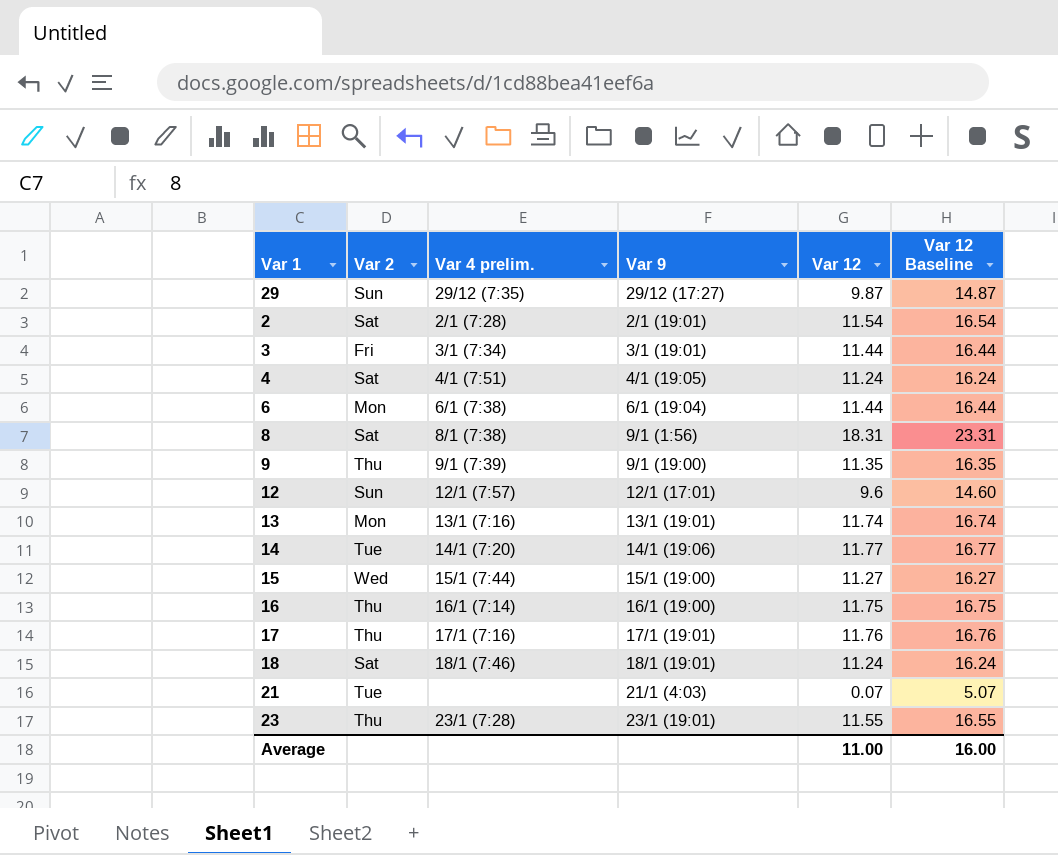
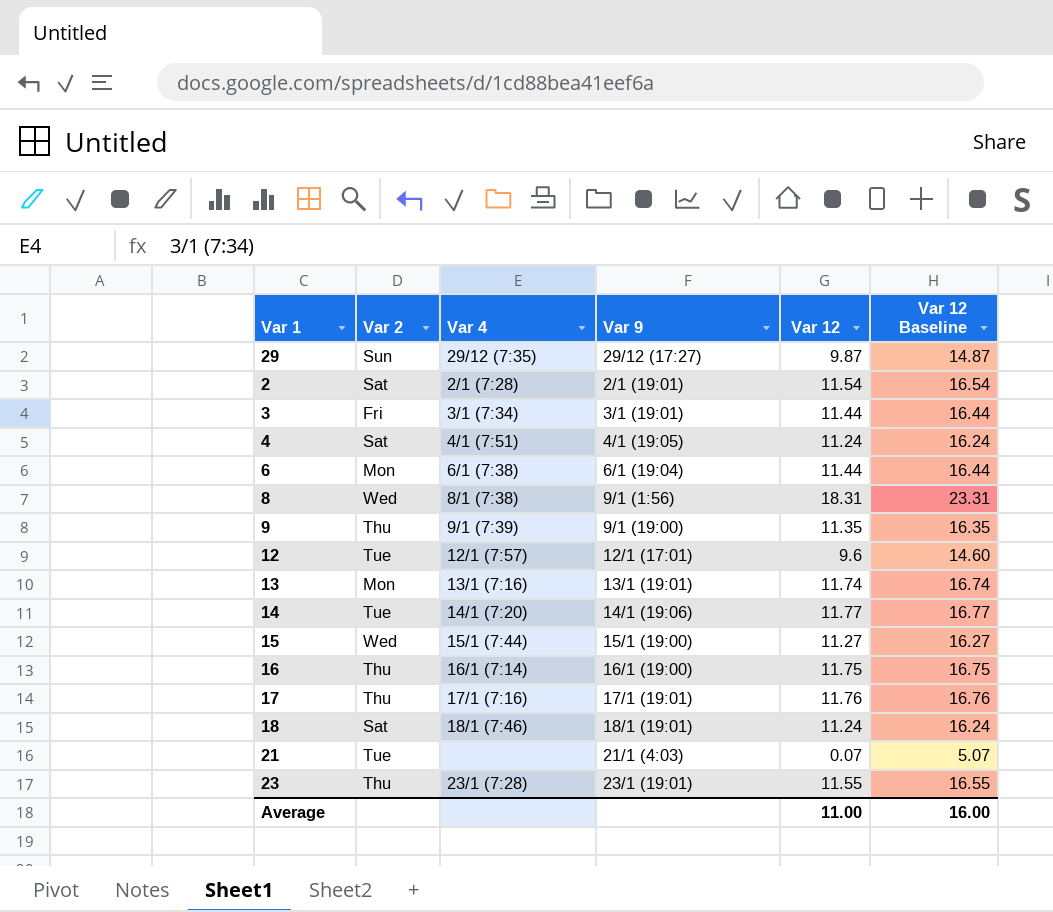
column name: Var 4 prelim. -> Var 4
8 | Var 2: Sat -> Wed
12 | Var 2: Sun -> Tue

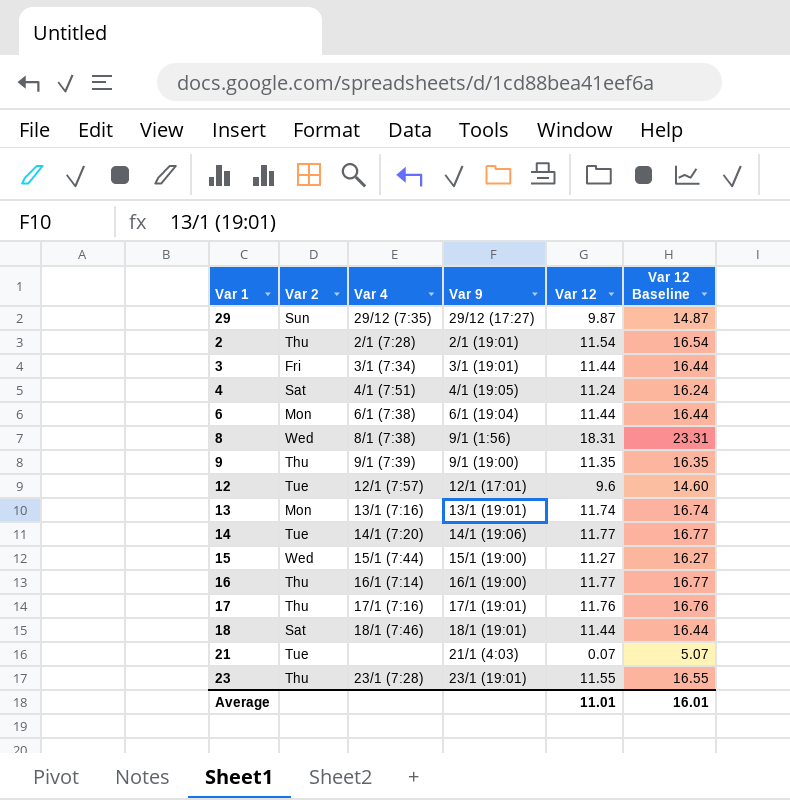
2 | Var 2: Sat -> Thu
16 | Var 12: 11.75 -> 11.77
16 | Var 12 Baseline: 16.75 -> 16.77
18 | Var 12: 11.24 -> 11.44
18 | Var 12 Baseline: 16.24 -> 16.44
Average | Var 12: 11.00 -> 11.01
Average | Var 12 Baseline: 16.00 -> 16.01

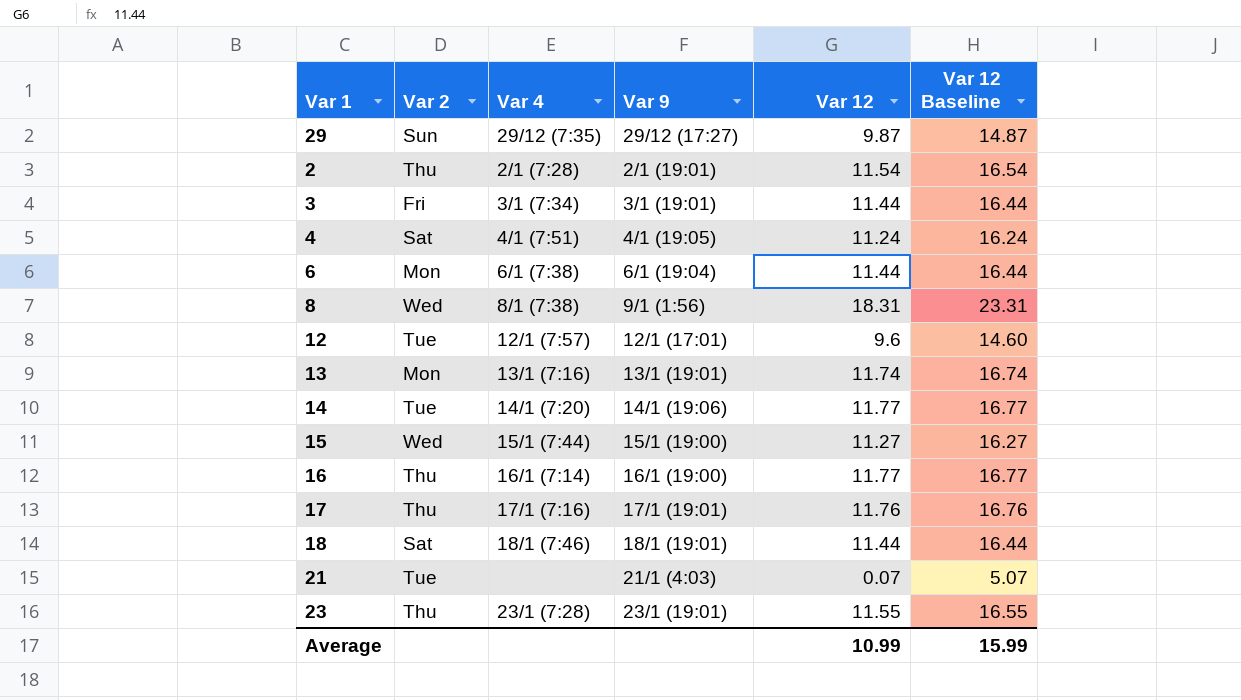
row 9: Thu | 9/1 (7:39) | 9/1 (19:00) | 11.35 | 16.35 -> none
Average | Var 12: 11.01 -> 10.99
Average | Var 12 Baseline: 16.01 -> 15.99

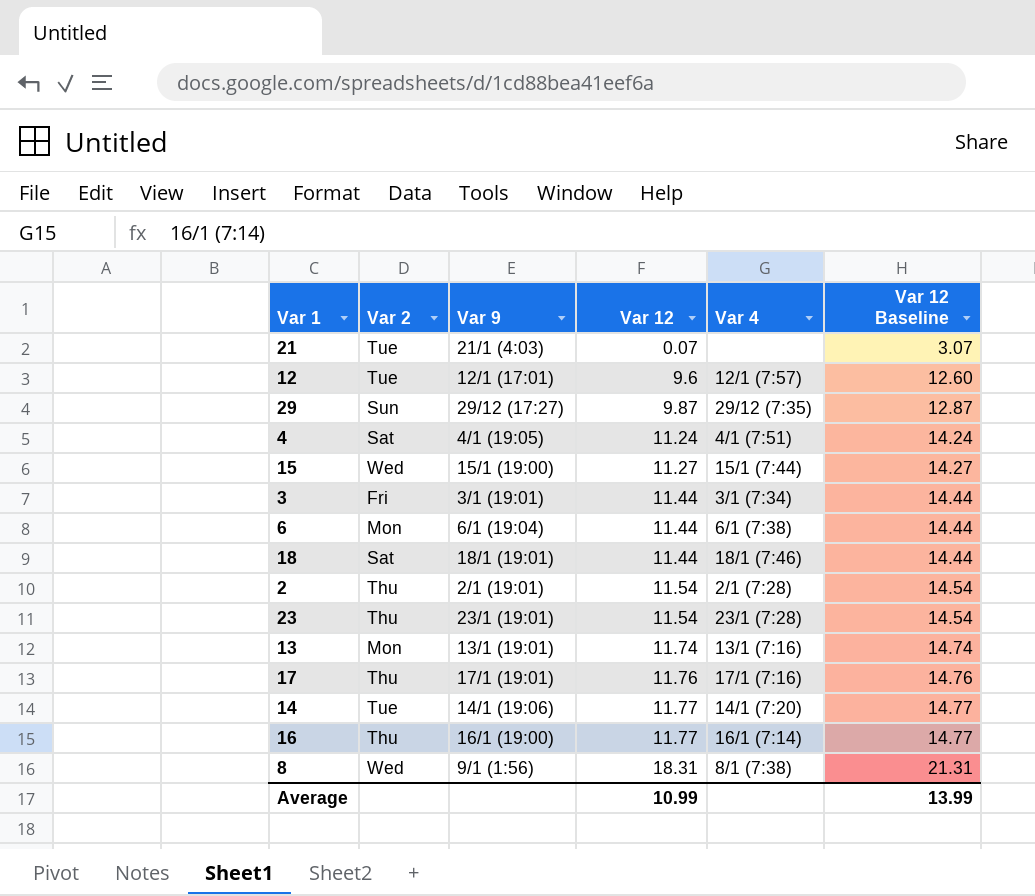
row order: none -> Var 12 ascending
column Var 4 | position: 3 -> 5
column Var 12 Baseline | formula: [Var 12] + 5 -> [Var 12] + 3
23 | Var 12: 11.55 -> 11.54
Average | Var 12 Baseline: 15.99 -> 13.99

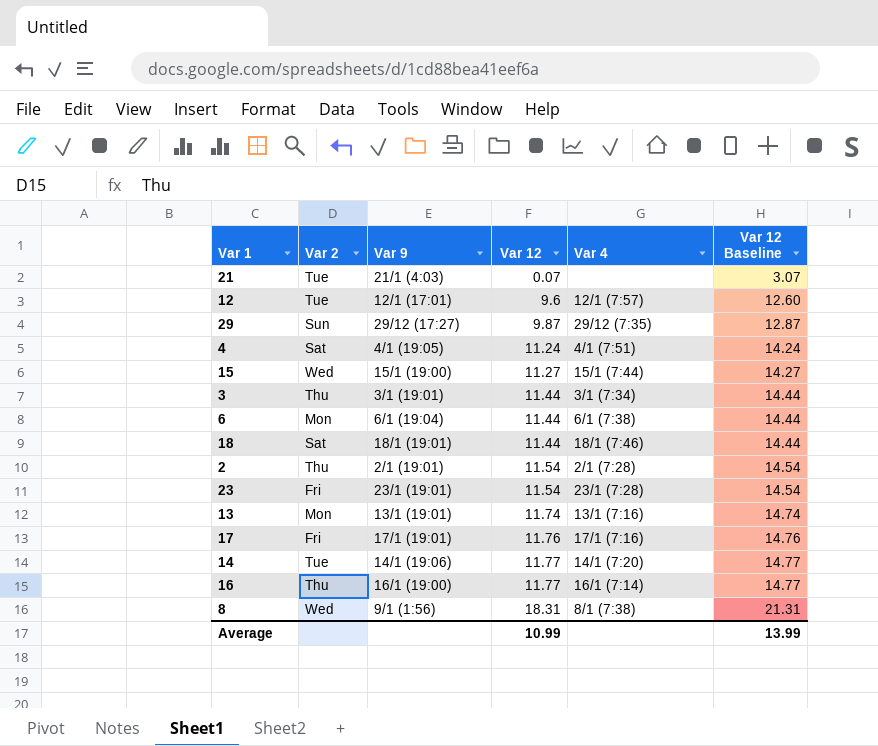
3 | Var 2: Fri -> Thu
23 | Var 2: Thu -> Fri
17 | Var 2: Thu -> Fri

